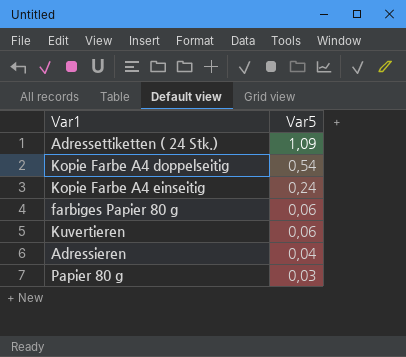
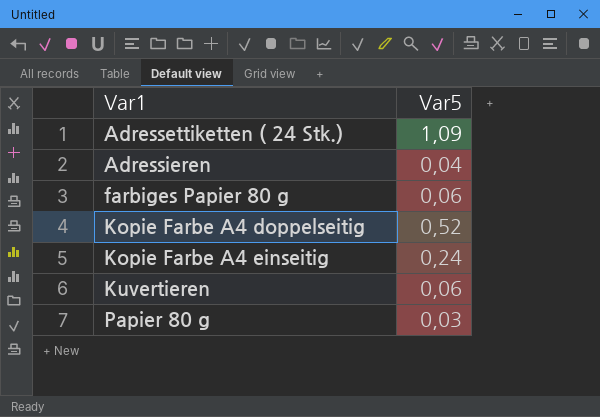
row order: Var5 descending -> Var1 ascending
Kopie Farbe A4 doppelseitig | Var5: 0,54 -> 0,52

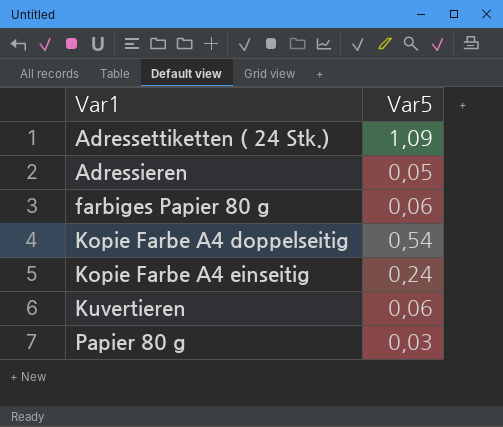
Adressieren | Var5: 0,04 -> 0,05
Kopie Farbe A4 doppelseitig | Var5: 0,52 -> 0,54

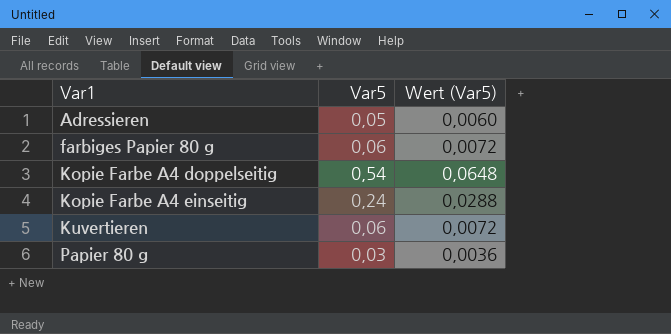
column Wert (Var5) | formula: none -> [Var5] * 0,12
row Adressettiketten ( 24 Stk.): 1,09 -> none

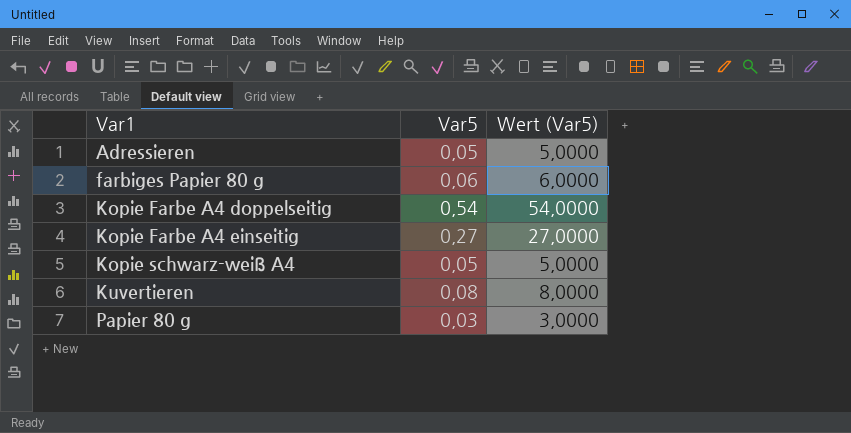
column Wert (Var5) | formula: [Var5] * 0,12 -> [Var5] * 100
Kopie Farbe A4 einseitig | Var5: 0,24 -> 0,27
row Kopie schwarz-weiß A4: none -> 0,05 | 5,0000
Kuvertieren | Var5: 0,06 -> 0,08

